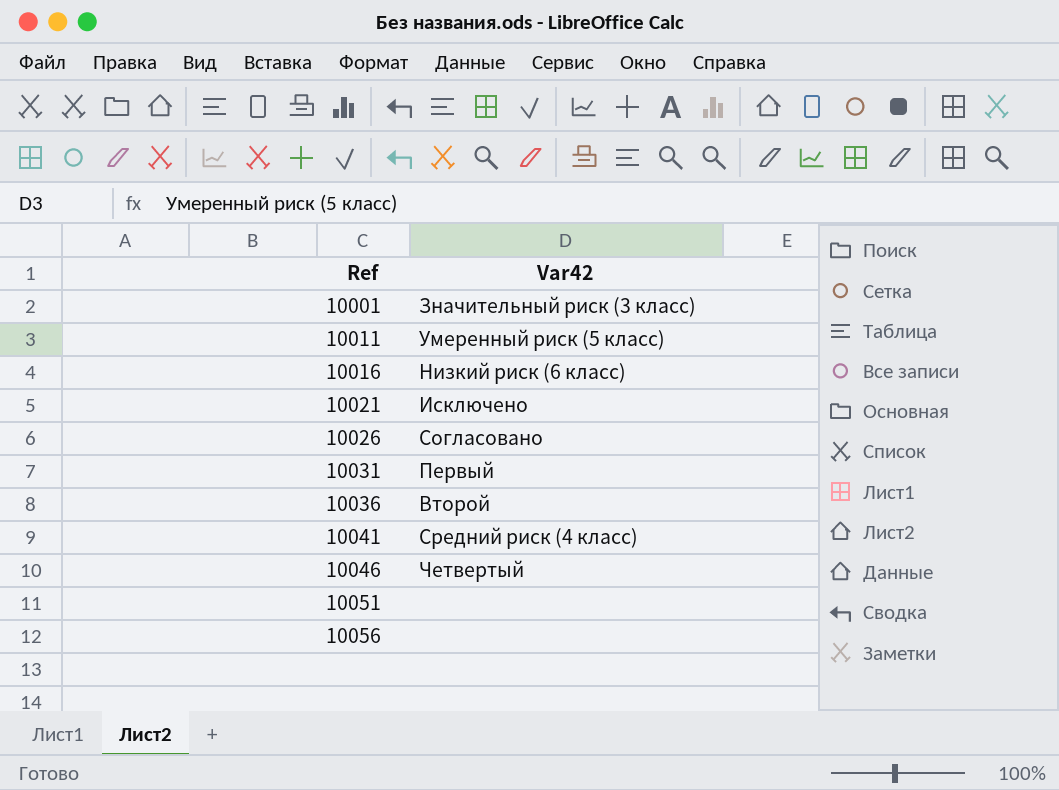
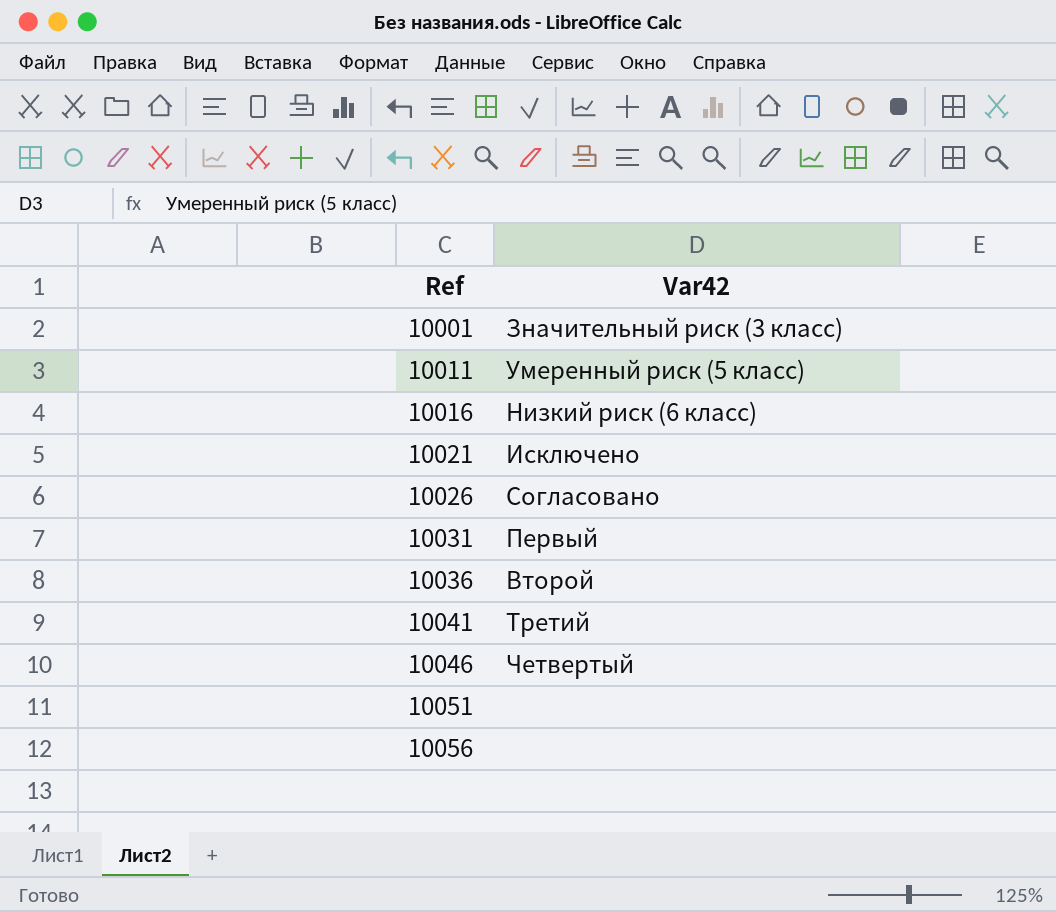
10041 | Var42: Средний риск (4 класс) -> Третий

